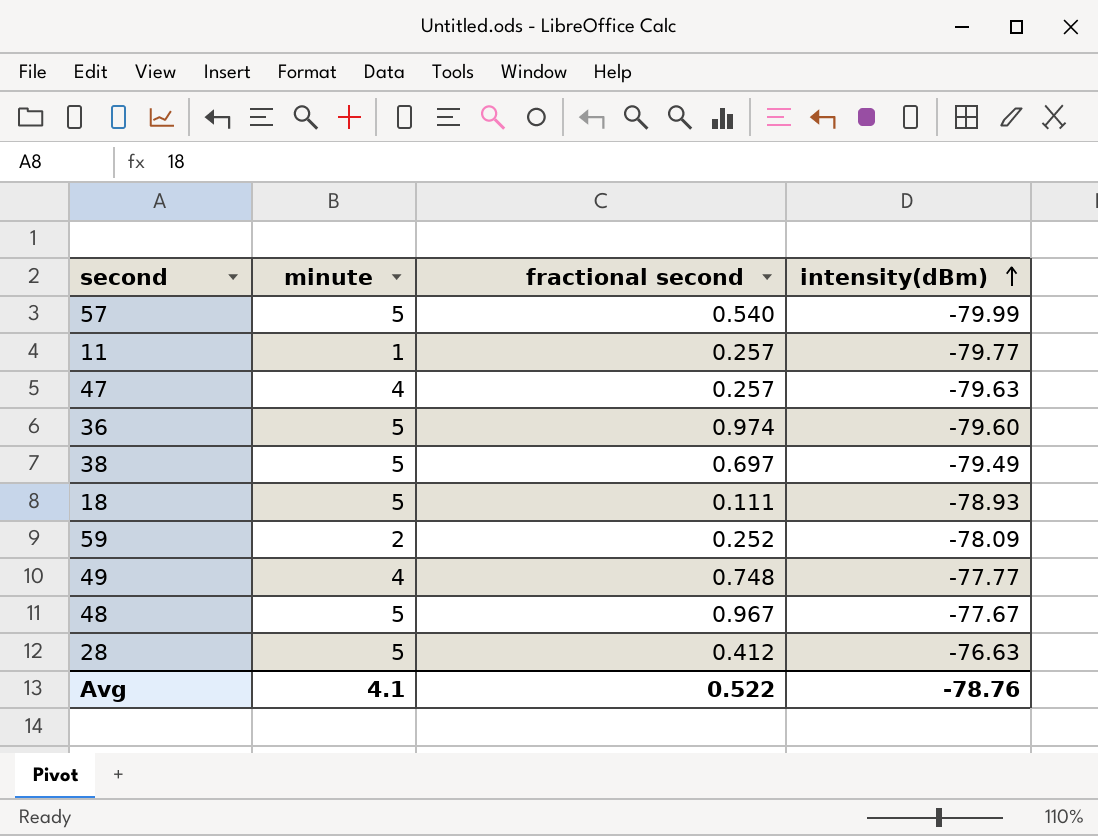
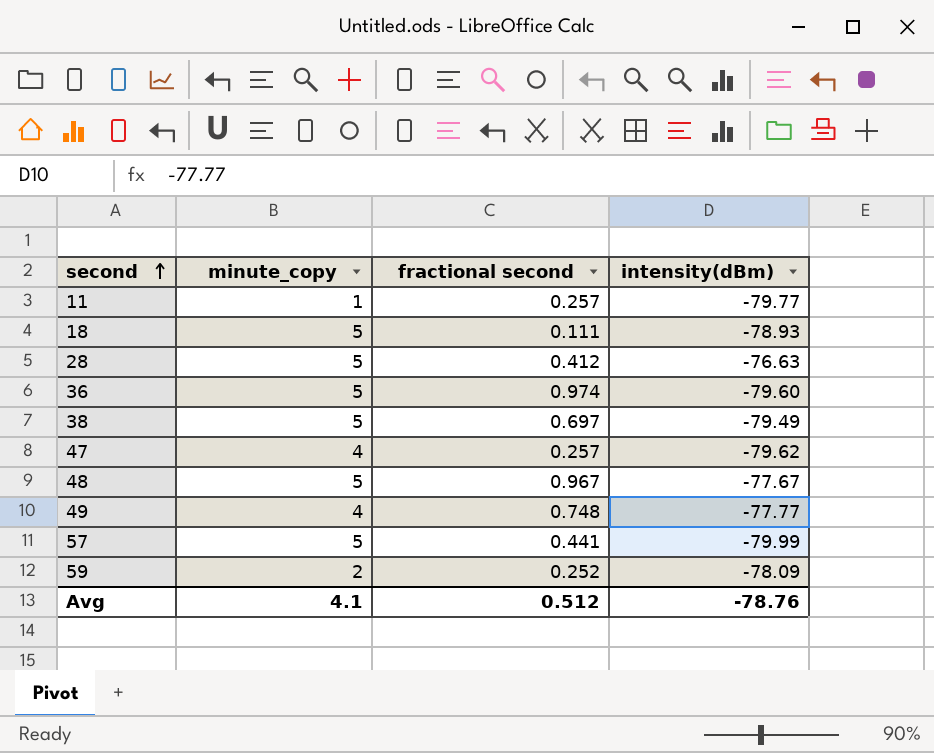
row order: intensity(dBm) ascending -> second ascending
column name: minute -> minute_copy
47 | intensity(dBm): -79.63 -> -79.62
57 | fractional second: 0.540 -> 0.441
Avg | fractional second: 0.522 -> 0.512

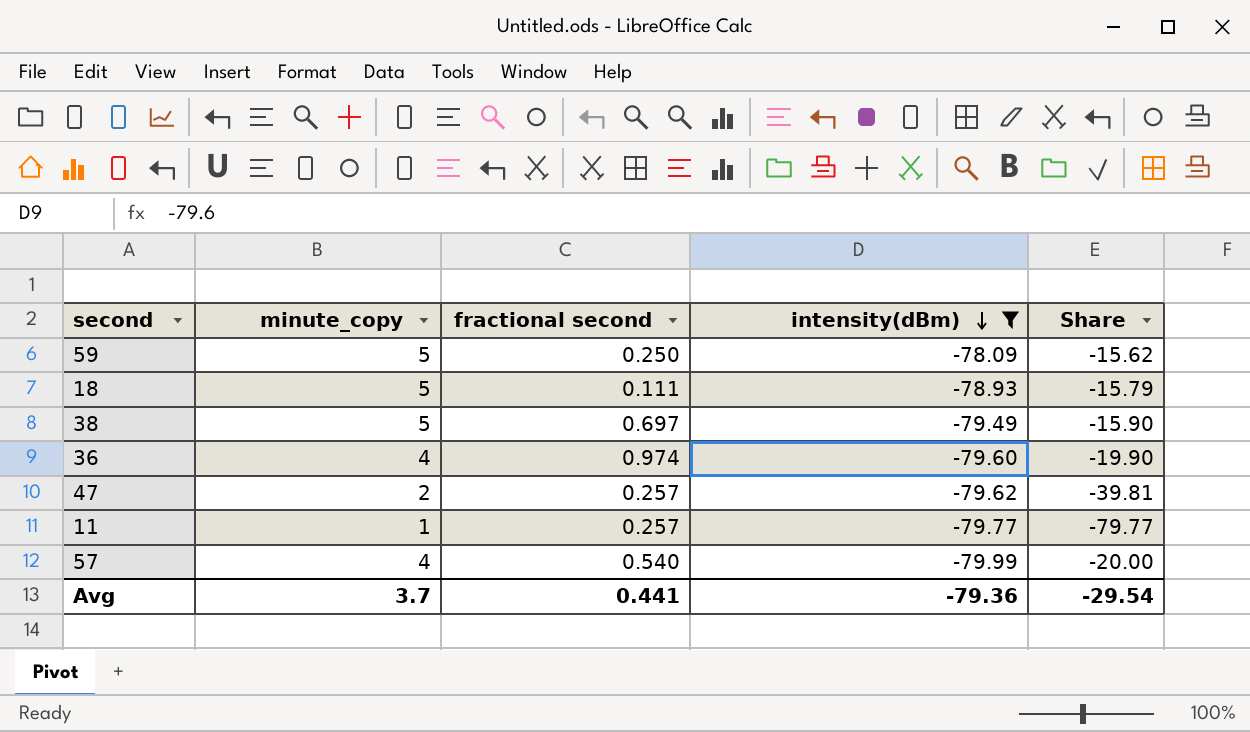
filter: none -> intensity(dBm) <= -78.09
row order: second ascending -> intensity(dBm) descending
column Share | formula: none -> [intensity(dBm)] / [minute_copy]
59 | minute_copy: 2 -> 5
59 | fractional second: 0.252 -> 0.250
36 | minute_copy: 5 -> 4
47 | minute_copy: 4 -> 2
57 | minute_copy: 5 -> 4
57 | fractional second: 0.441 -> 0.540
Avg | minute_copy: 4.1 -> 3.7
Avg | fractional second: 0.512 -> 0.441
Avg | intensity(dBm): -78.76 -> -79.36

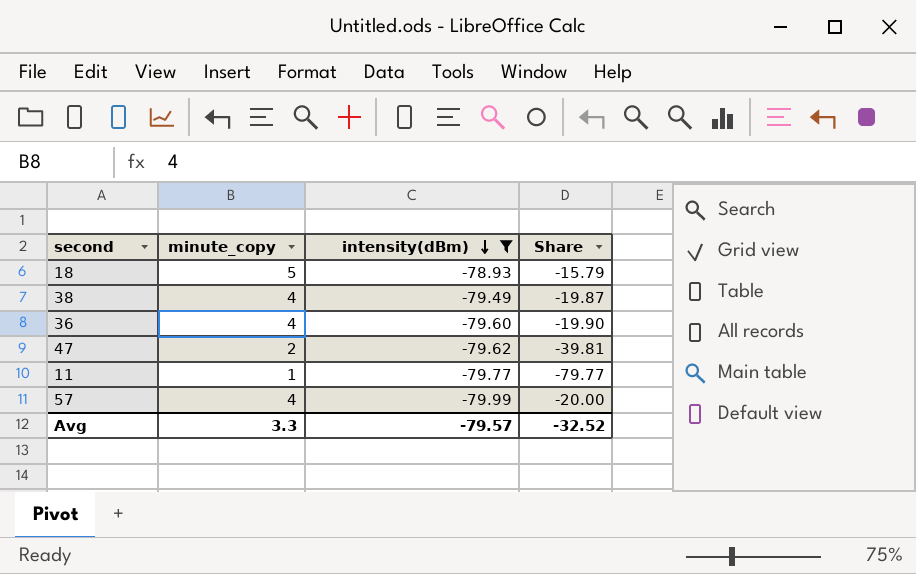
column fractional second | position: 3 -> none
row 59: 5 | 0.250 | -78.09 | -15.62 -> none
38 | minute_copy: 5 -> 4
38 | Share: -15.90 -> -19.87
Avg | minute_copy: 3.7 -> 3.3
Avg | intensity(dBm): -79.36 -> -79.57
Avg | Share: -29.54 -> -32.52

